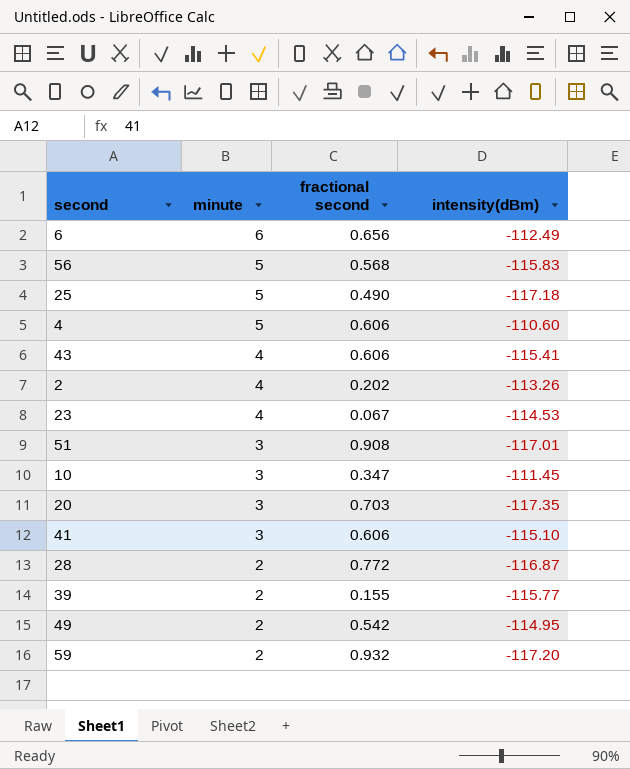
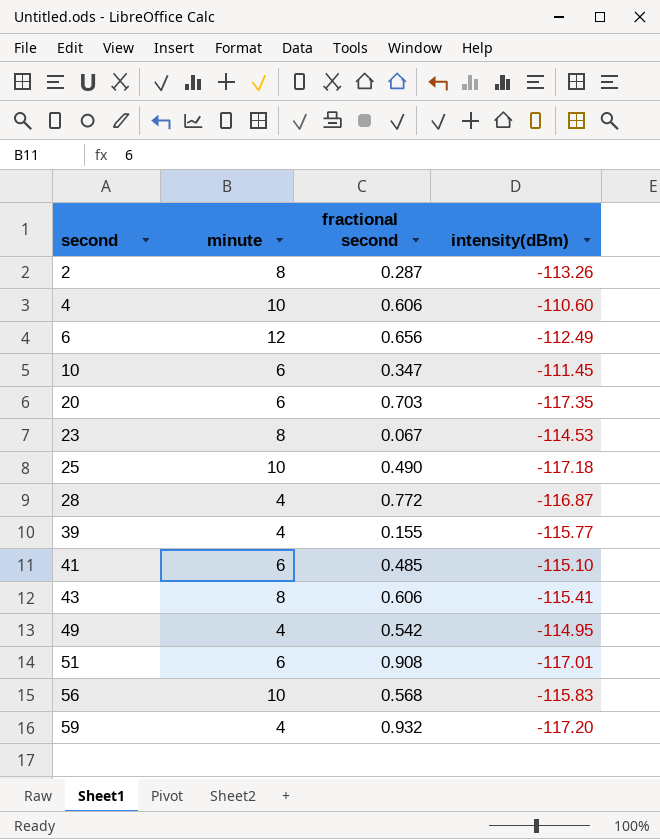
row order: minute descending -> second ascending
2 | minute: 4 -> 8
2 | fractional second: 0.202 -> 0.287
4 | minute: 5 -> 10
6 | minute: 6 -> 12
10 | minute: 3 -> 6
20 | minute: 3 -> 6
23 | minute: 4 -> 8
25 | minute: 5 -> 10
28 | minute: 2 -> 4
39 | minute: 2 -> 4
41 | minute: 3 -> 6
41 | fractional second: 0.606 -> 0.485
43 | minute: 4 -> 8
49 | minute: 2 -> 4
51 | minute: 3 -> 6
56 | minute: 5 -> 10
59 | minute: 2 -> 4

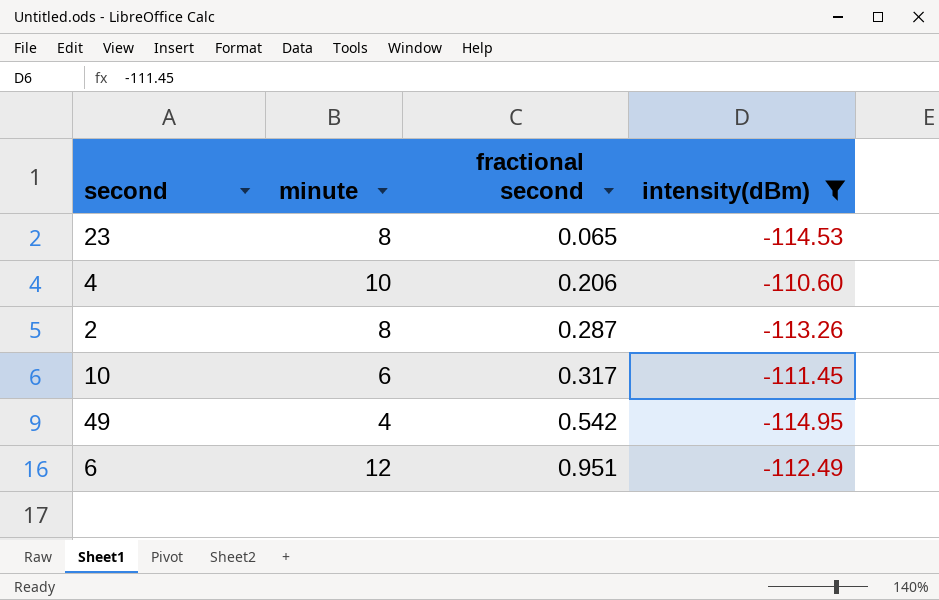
filter: none -> intensity(dBm) >= -114.95
row order: second ascending -> fractional second ascending
23 | fractional second: 0.067 -> 0.065
4 | fractional second: 0.606 -> 0.206
10 | fractional second: 0.347 -> 0.317
6 | fractional second: 0.656 -> 0.951

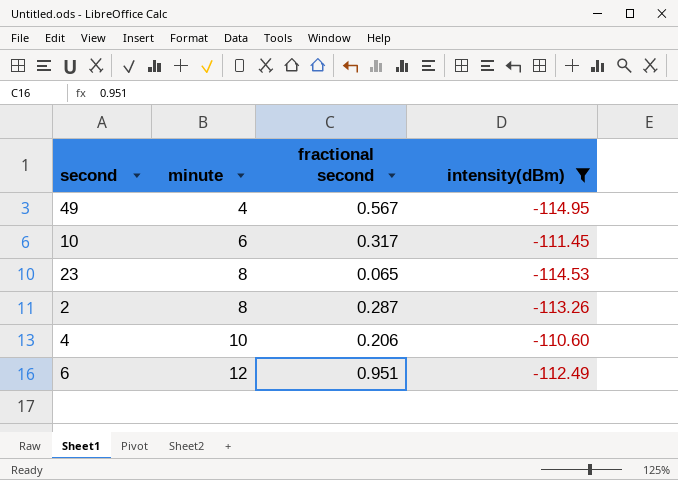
row order: fractional second ascending -> minute ascending
49 | fractional second: 0.542 -> 0.567

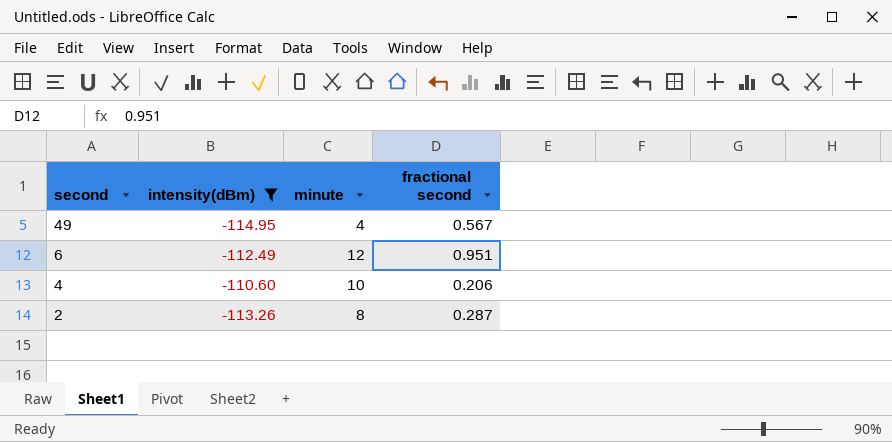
row order: minute ascending -> second descending
column intensity(dBm) | position: 4 -> 2
row 10: 6 | 0.317 | -111.45 -> none
row 23: 8 | 0.065 | -114.53 -> none

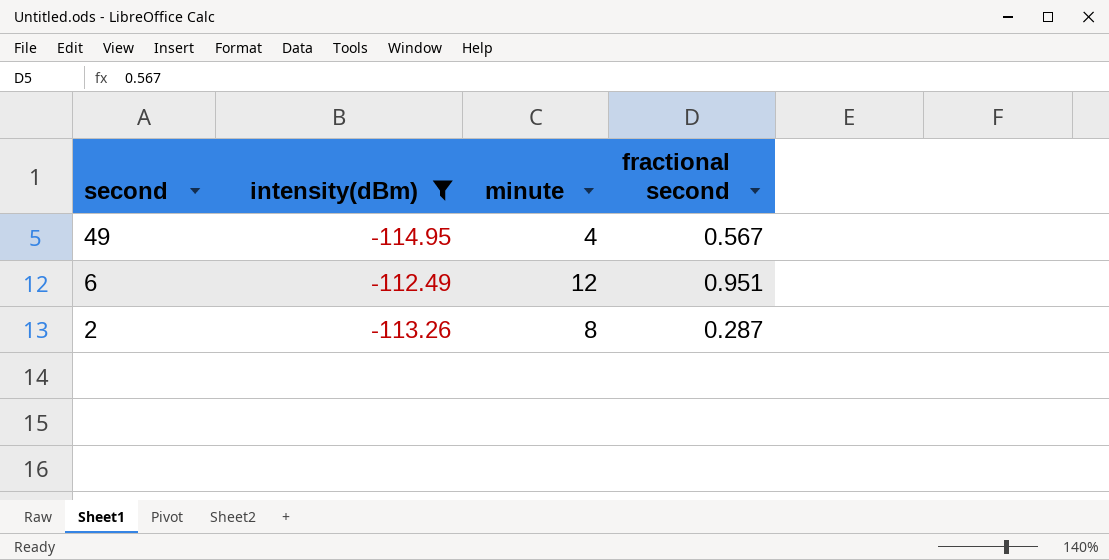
row 4: -110.60 | 10 | 0.206 -> none

